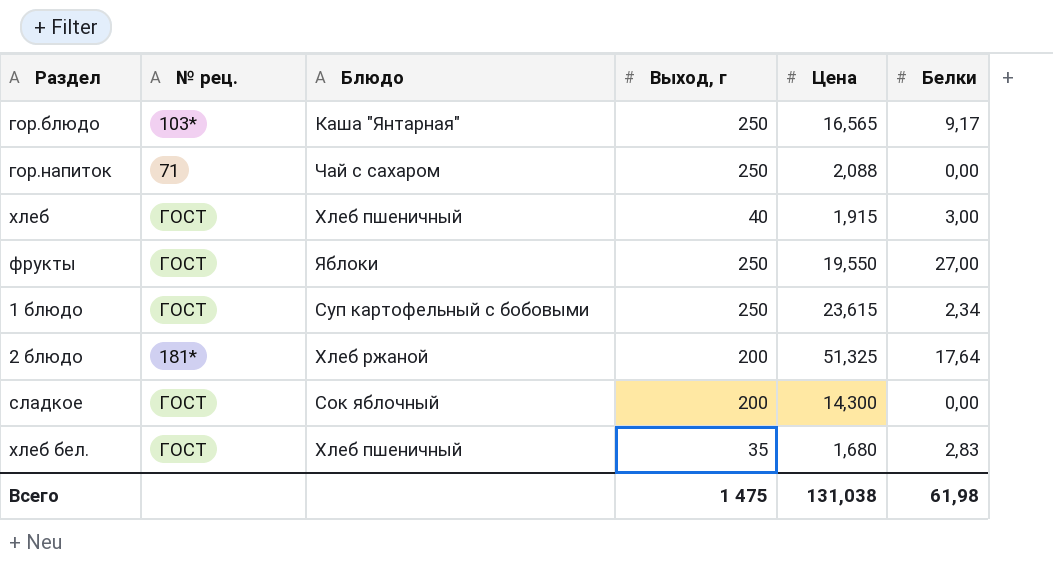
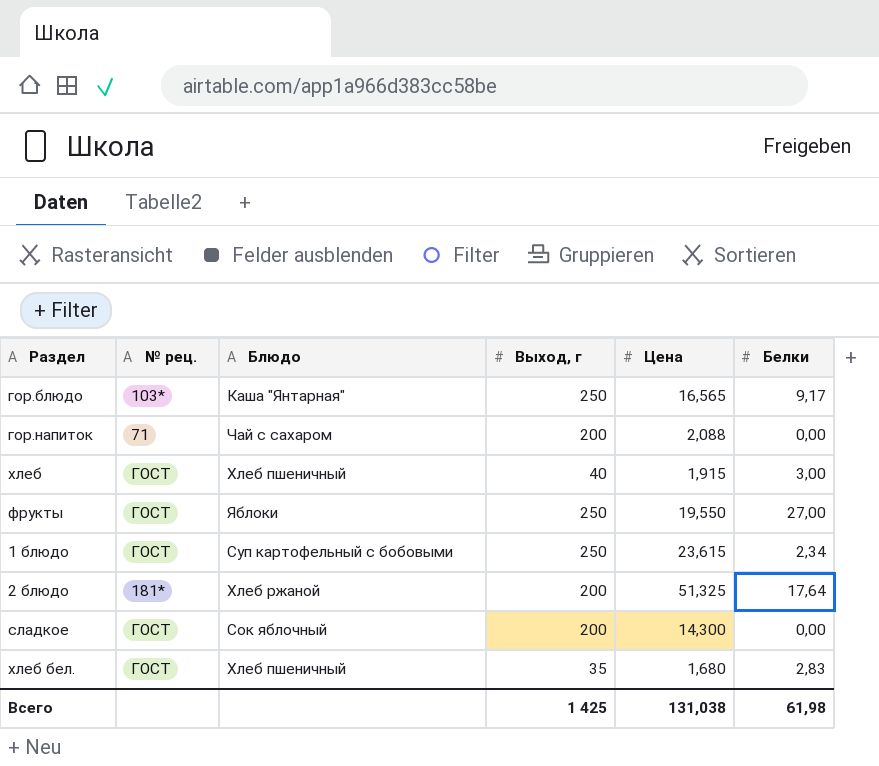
гор.напиток | Выход, г: 250 -> 200
Всего | Выход, г: 1 475 -> 1 425

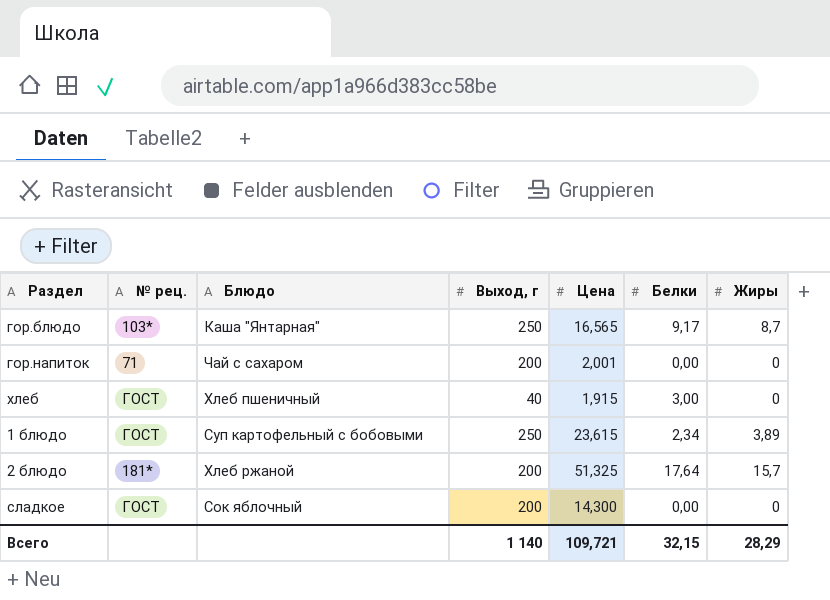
column Жиры | position: none -> 7
row фрукты: ГОСТ | Яблоки | 250 | 19,550 | 27,00 -> none
row хлеб бел.: ГОСТ | Хлеб пшеничный | 35 | 1,680 | 2,83 -> none
гор.напиток | Цена: 2,088 -> 2,001
Всего | Выход, г: 1 425 -> 1 140
Всего | Цена: 131,038 -> 109,721
Всего | Белки: 61,98 -> 32,15

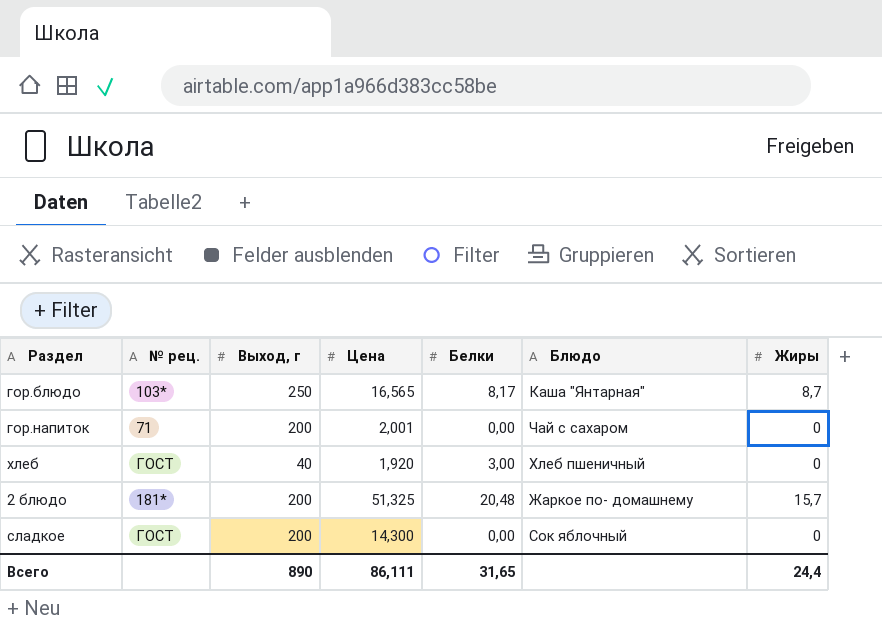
column Блюдо | position: 3 -> 6
row 1 блюдо: ГОСТ | Суп картофельный с бобовыми | 250 | 23,615 | 2,34 | 3,89 -> none
гор.блюдо | Белки: 9,17 -> 8,17
хлеб | Цена: 1,915 -> 1,920
2 блюдо | Белки: 17,64 -> 20,48
2 блюдо | Блюдо: Хлеб ржаной -> Жаркое по- домашнему
Всего | Выход, г: 1 140 -> 890
Всего | Цена: 109,721 -> 86,111
Всего | Белки: 32,15 -> 31,65
Всего | Жиры: 28,29 -> 24,4

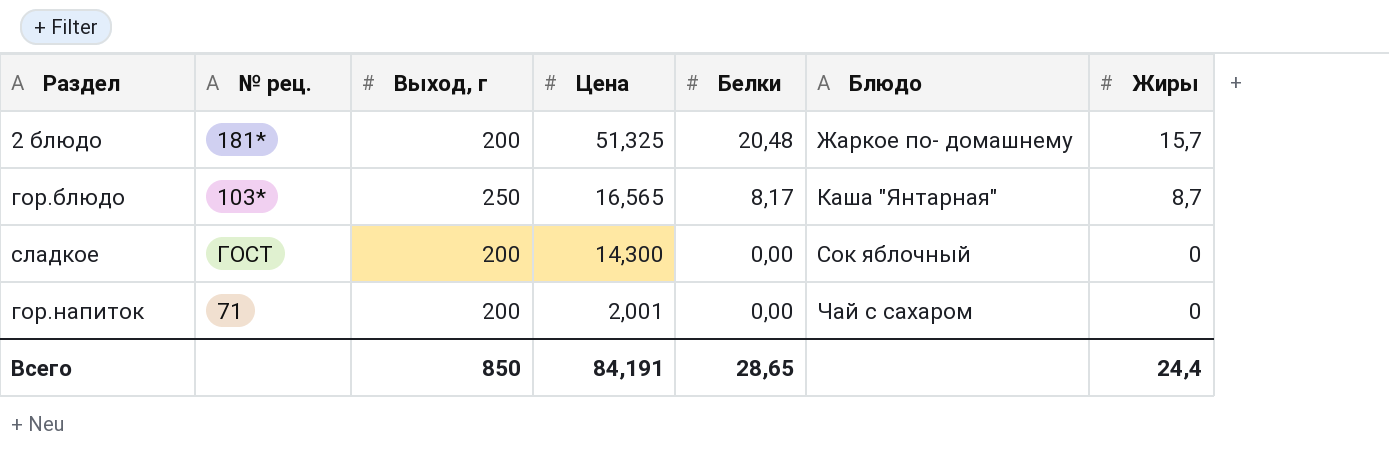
row order: none -> Цена descending
row хлеб: ГОСТ | 40 | 1,920 | 3,00 | Хлеб пшеничный | 0 -> none
Всего | Выход, г: 890 -> 850
Всего | Цена: 86,111 -> 84,191
Всего | Белки: 31,65 -> 28,65

